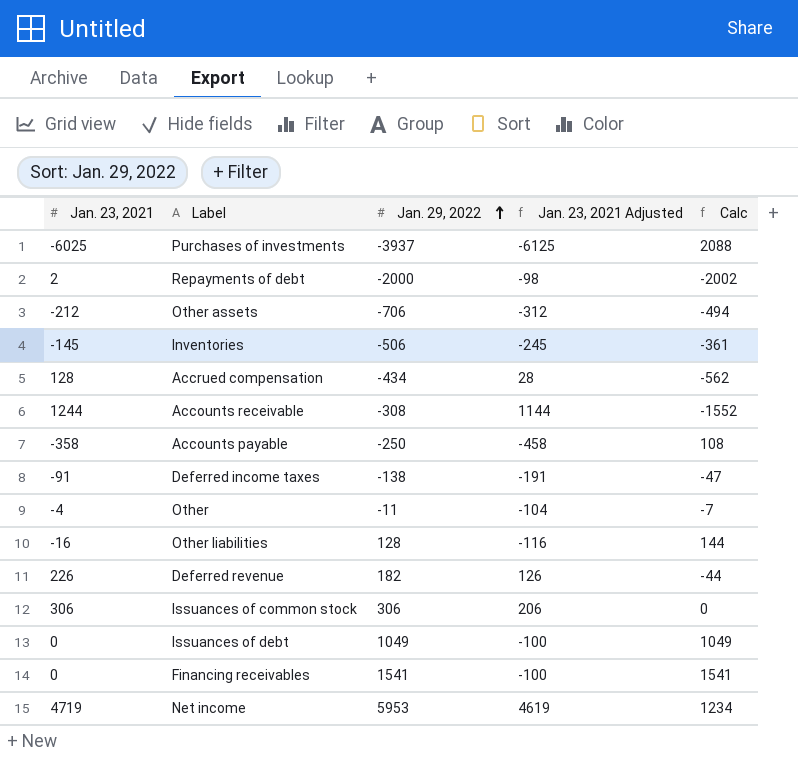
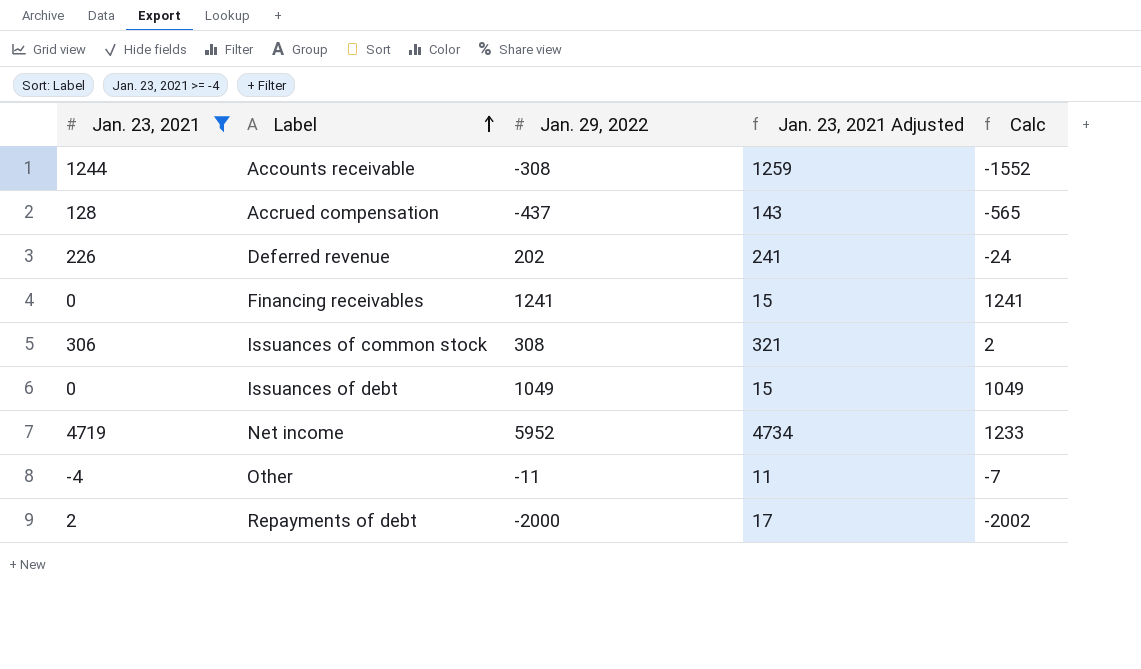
filter: none -> Jan. 23, 2021 >= -4
row order: Jan. 29, 2022 ascending -> Label ascending
column Jan. 23, 2021 Adjusted | formula: [Jan. 23, 2021] - 100 -> [Jan. 23, 2021] + 15
Accrued compensation | Jan. 29, 2022: -434 -> -437
Accrued compensation | Calc: -562 -> -565
Deferred revenue | Jan. 29, 2022: 182 -> 202
Deferred revenue | Calc: -44 -> -24
Financing receivables | Jan. 29, 2022: 1541 -> 1241
Financing receivables | Calc: 1541 -> 1241
Issuances of common stock | Jan. 29, 2022: 306 -> 308
Issuances of common stock | Calc: 0 -> 2
Net income | Jan. 29, 2022: 5953 -> 5952
Net income | Calc: 1234 -> 1233

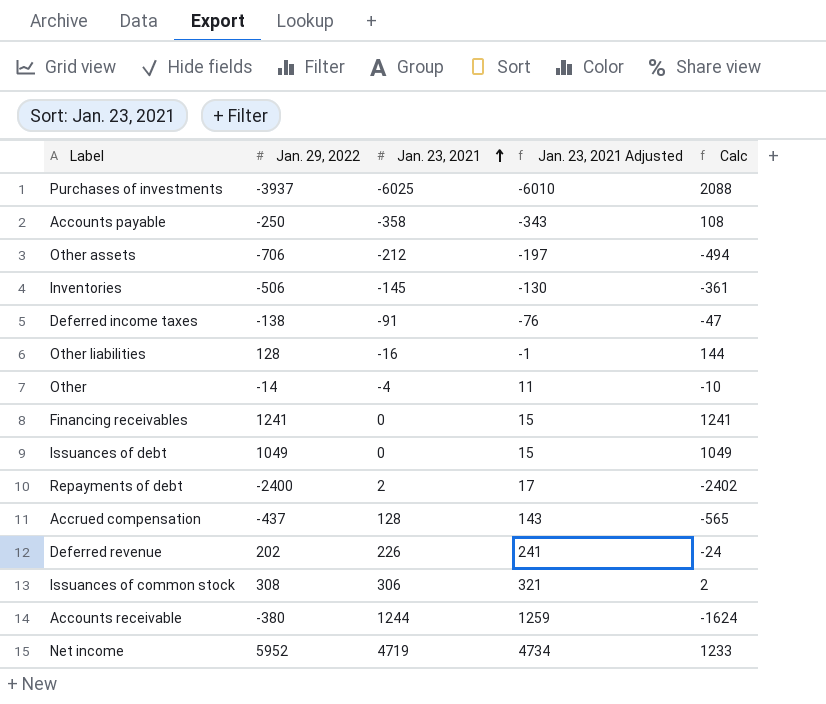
filter: Jan. 23, 2021 >= -4 -> none
row order: Label ascending -> Jan. 23, 2021 ascending
column Jan. 23, 2021 | position: 1 -> 3
Other | Jan. 29, 2022: -11 -> -14
Other | Calc: -7 -> -10
Repayments of debt | Jan. 29, 2022: -2000 -> -2400
Repayments of debt | Calc: -2002 -> -2402
Accounts receivable | Jan. 29, 2022: -308 -> -380
Accounts receivable | Calc: -1552 -> -1624

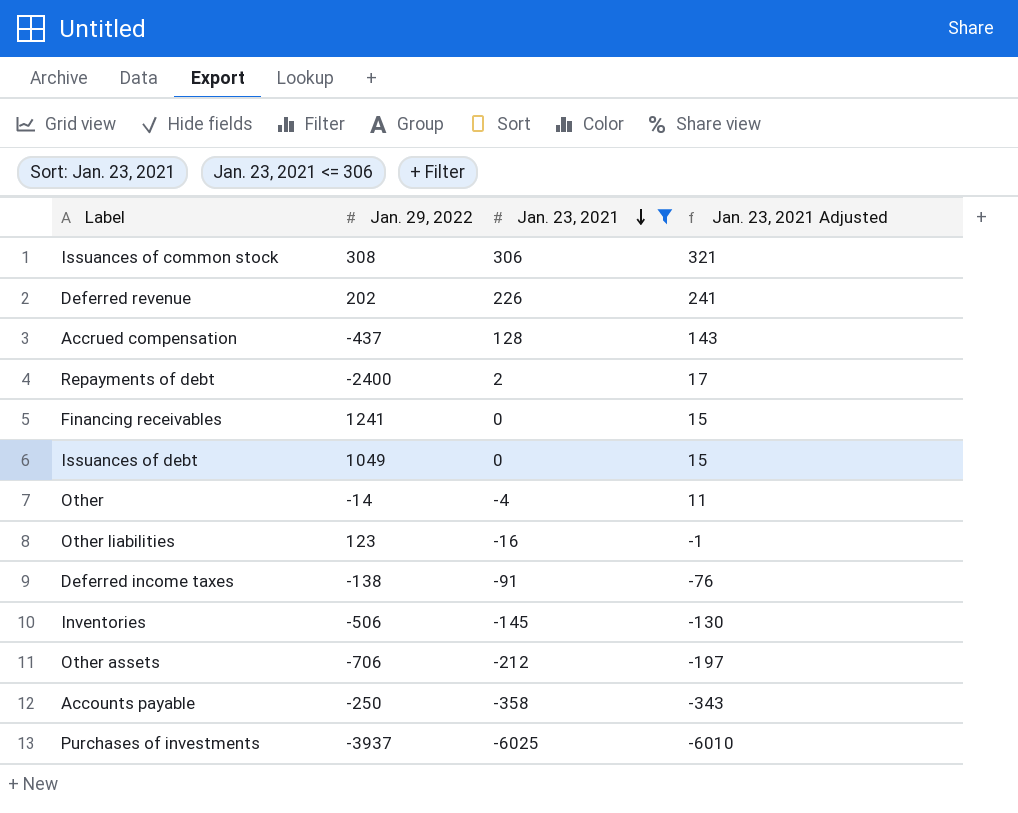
filter: none -> Jan. 23, 2021 <= 306
row order: Jan. 23, 2021 ascending -> Jan. 23, 2021 descending
column Calc | formula: [Jan. 29, 2022] - [Jan. 23, 2021] -> none
Other liabilities | Jan. 29, 2022: 128 -> 123

